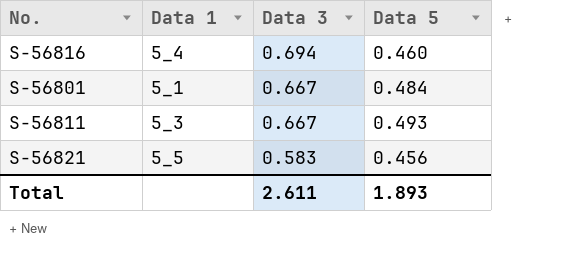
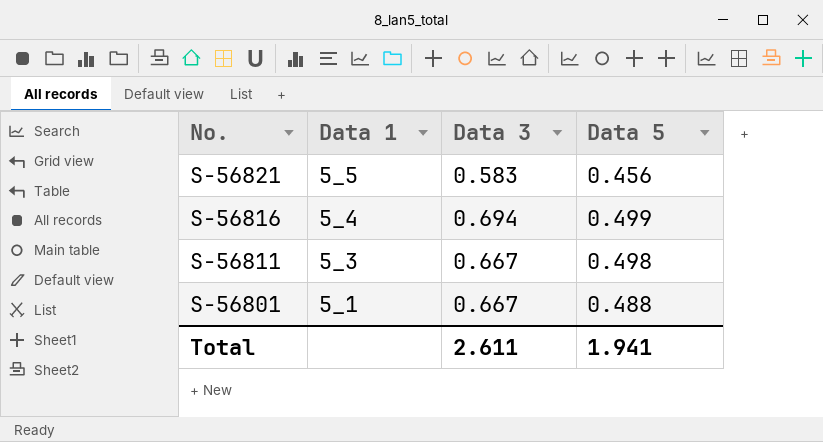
row order: Data 3 descending -> No. descending
S-56816 | Data 5: 0.460 -> 0.499
S-56811 | Data 5: 0.493 -> 0.498
S-56801 | Data 5: 0.484 -> 0.488
Total | Data 5: 1.893 -> 1.941

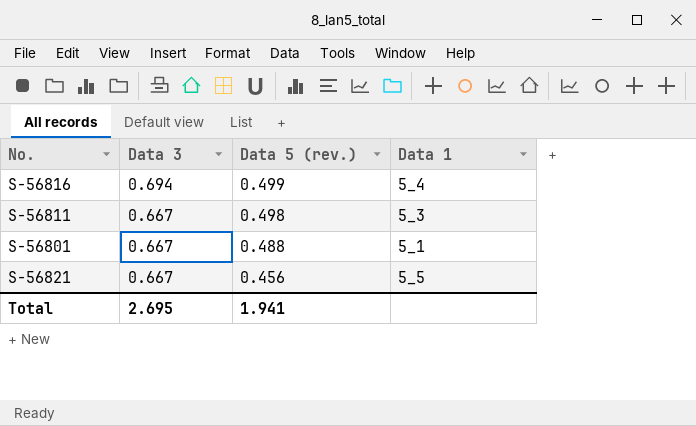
row order: No. descending -> Data 3 descending
column name: Data 5 -> Data 5 (rev.)
column Data 1 | position: 2 -> 4
S-56821 | Data 3: 0.583 -> 0.667
Total | Data 3: 2.611 -> 2.695

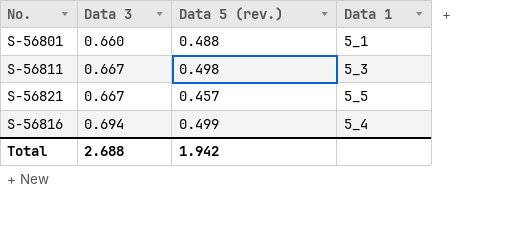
row order: Data 3 descending -> Data 3 ascending
S-56801 | Data 3: 0.667 -> 0.660
S-56821 | Data 5 (rev.): 0.456 -> 0.457
Total | Data 3: 2.695 -> 2.688
Total | Data 5 (rev.): 1.941 -> 1.942

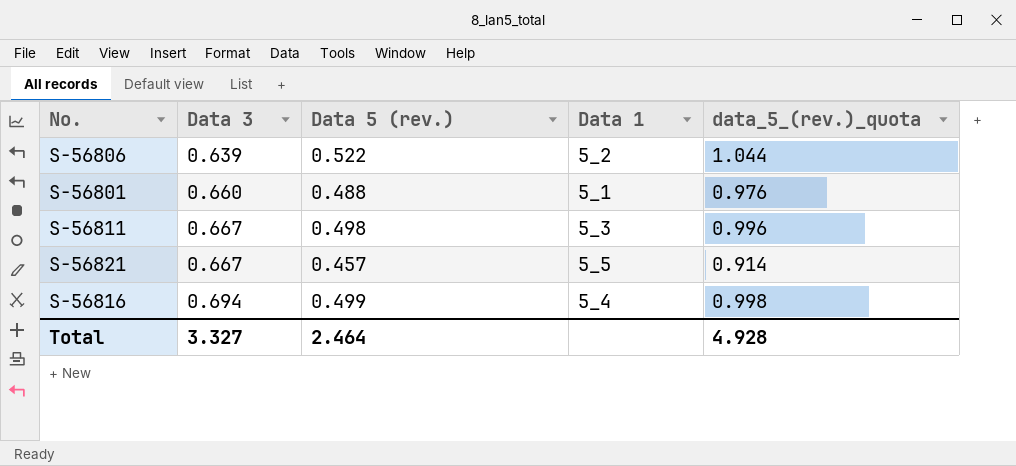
column data_5_(rev.)_quota | formula: none -> [Data 5 (rev.)] * 2
row S-56806: none -> 0.639 | 0.522 | 5_2 | 1.044
Total | Data 3: 2.688 -> 3.327
Total | Data 5 (rev.): 1.942 -> 2.464

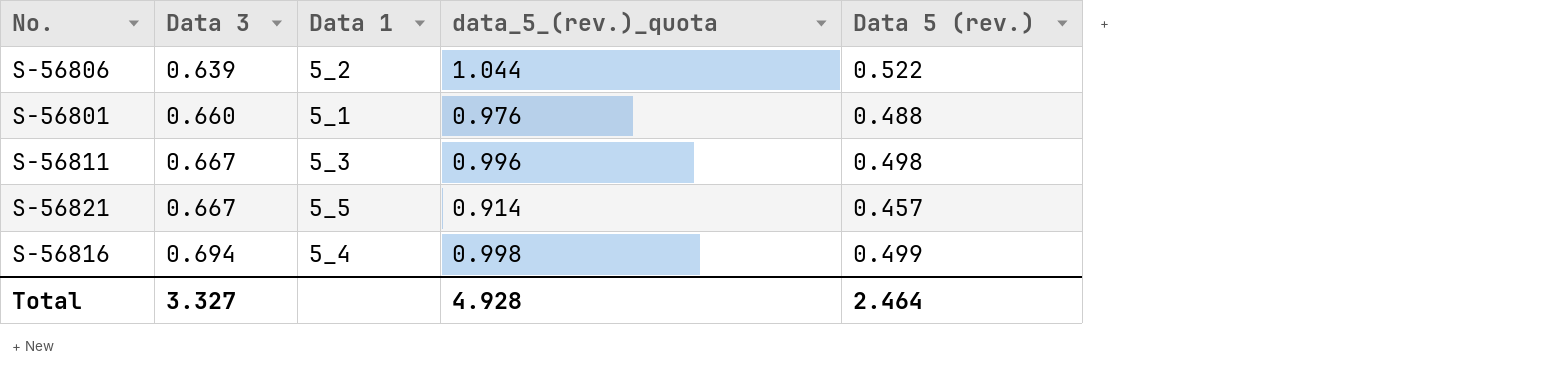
column Data 5 (rev.) | position: 3 -> 5

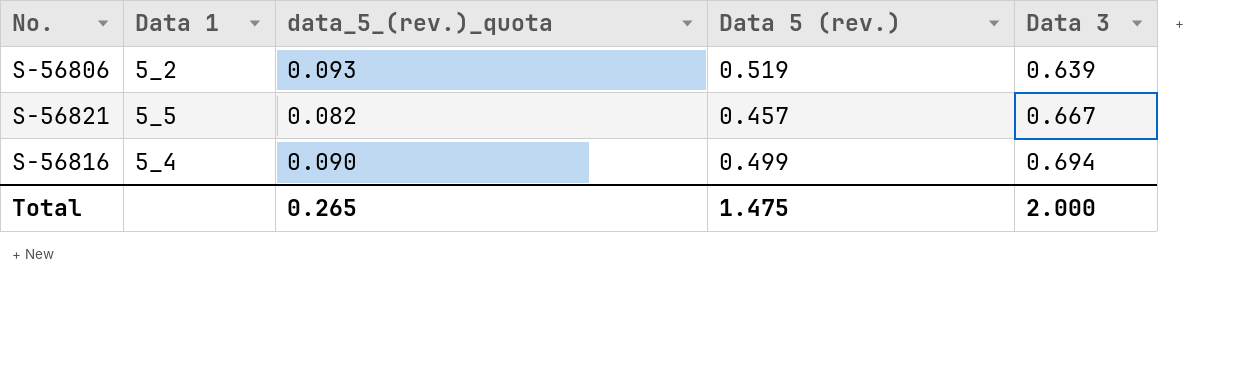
column data_5_(rev.)_quota | formula: [Data 5 (rev.)] * 2 -> [Data 5 (rev.)] * 0.18
column Data 3 | position: 2 -> 5
row S-56801: 0.660 | 5_1 | 0.976 | 0.488 -> none
row S-56811: 0.667 | 5_3 | 0.996 | 0.498 -> none
S-56806 | Data 5 (rev.): 0.522 -> 0.519
Total | data_5_(rev.)_quota: 4.928 -> 0.265
Total | Data 5 (rev.): 2.464 -> 1.475
Total | Data 3: 3.327 -> 2.000

